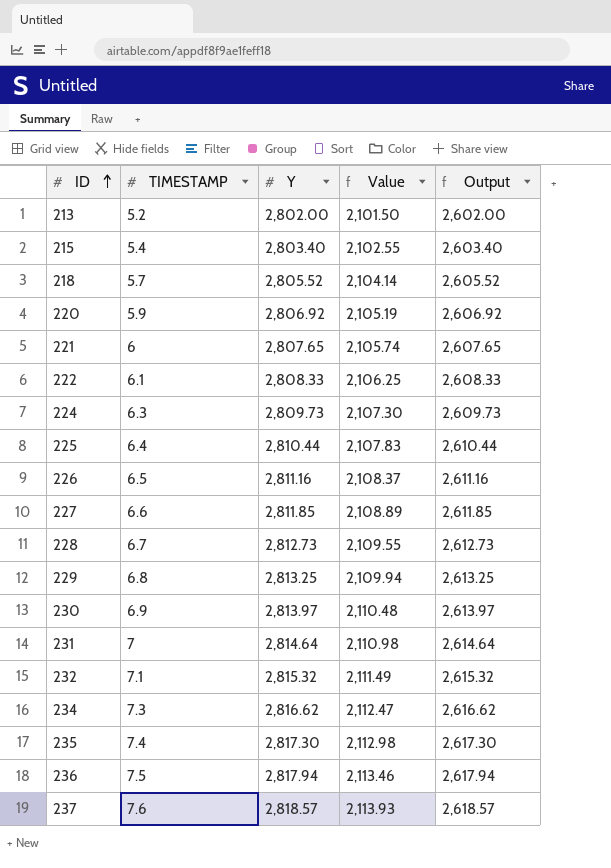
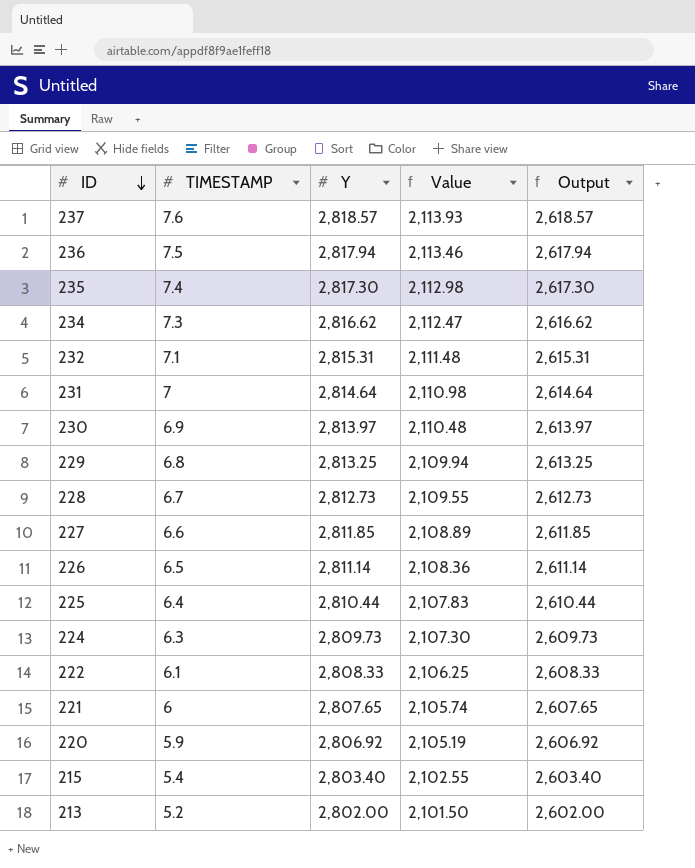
row order: ID ascending -> ID descending
row 218: 5.7 | 2,805.52 | 2,104.14 | 2,605.52 -> none
232 | Y: 2,815.32 -> 2,815.31
232 | Value: 2,111.49 -> 2,111.48
232 | Output: 2,615.32 -> 2,615.31
226 | Y: 2,811.16 -> 2,811.14
226 | Value: 2,108.37 -> 2,108.36
226 | Output: 2,611.16 -> 2,611.14

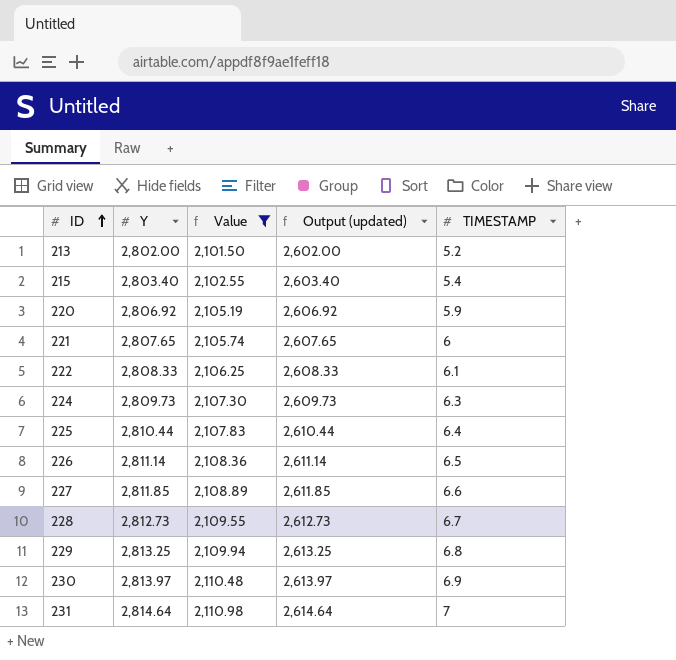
filter: none -> Value <= 2,110.98
row order: ID descending -> ID ascending
column name: Output -> Output (updated)
column TIMESTAMP | position: 2 -> 5

